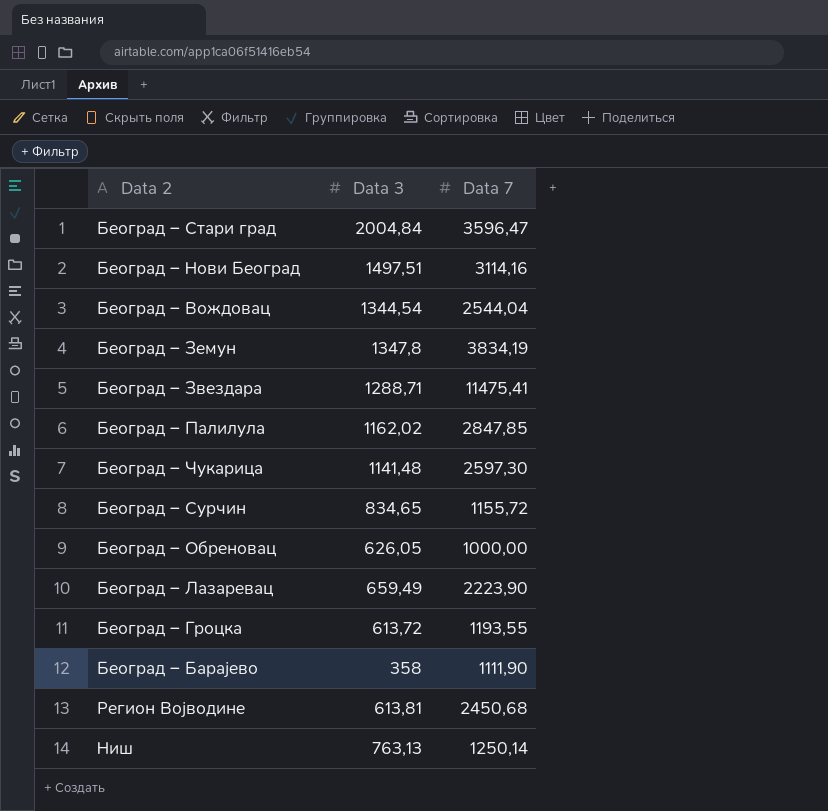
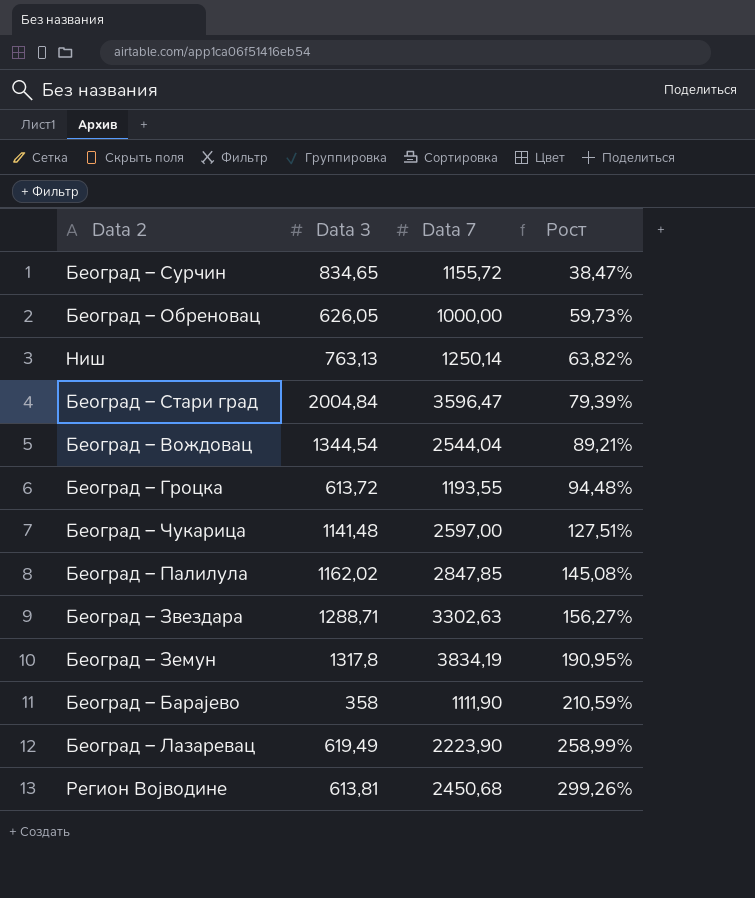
row order: none -> Рост ascending
column Рост | formula: none -> ([Data 7] - [Data 3]) / [Data 3]
row Београд – Нови Београд: 1497,51 | 3114,16 -> none
Београд – Чукарица | Data 7: 2597,30 -> 2597,00
Београд – Звездара | Data 7: 11475,41 -> 3302,63
Београд – Земун | Data 3: 1347,8 -> 1317,8
Београд – Лазаревац | Data 3: 659,49 -> 619,49

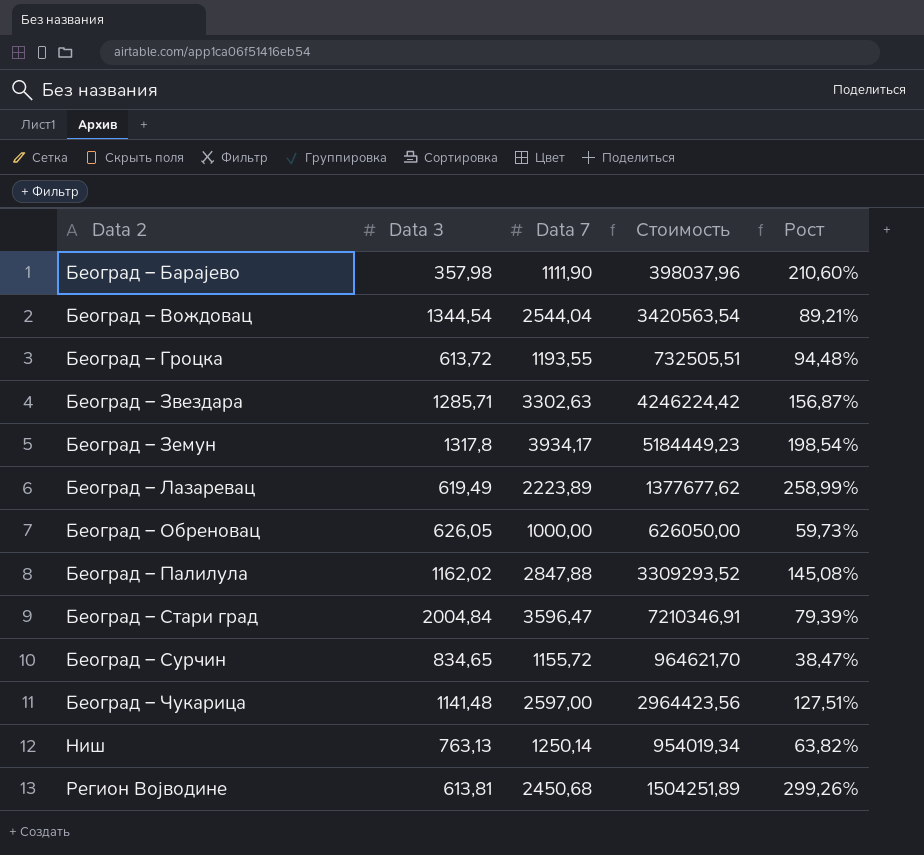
row order: Рост ascending -> Data 2 ascending
column Стоимость | formula: none -> [Data 3] * [Data 7]
Београд – Барајево | Data 3: 358 -> 357,98
Београд – Барајево | Рост: 210,59% -> 210,60%
Београд – Звездара | Data 3: 1288,71 -> 1285,71
Београд – Звездара | Рост: 156,27% -> 156,87%
Београд – Земун | Data 7: 3834,19 -> 3934,17
Београд – Земун | Рост: 190,95% -> 198,54%
Београд – Лазаревац | Data 7: 2223,90 -> 2223,89
Београд – Палилула | Data 7: 2847,85 -> 2847,88

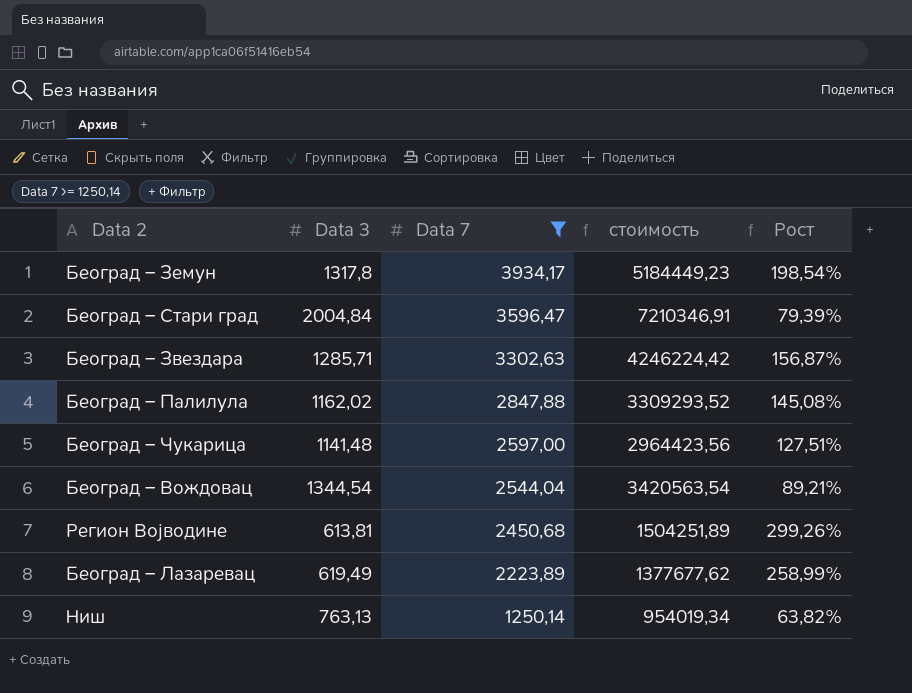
filter: none -> Data 7 >= 1250,14
row order: Data 2 ascending -> Data 7 descending
column name: Стоимость -> стоимость

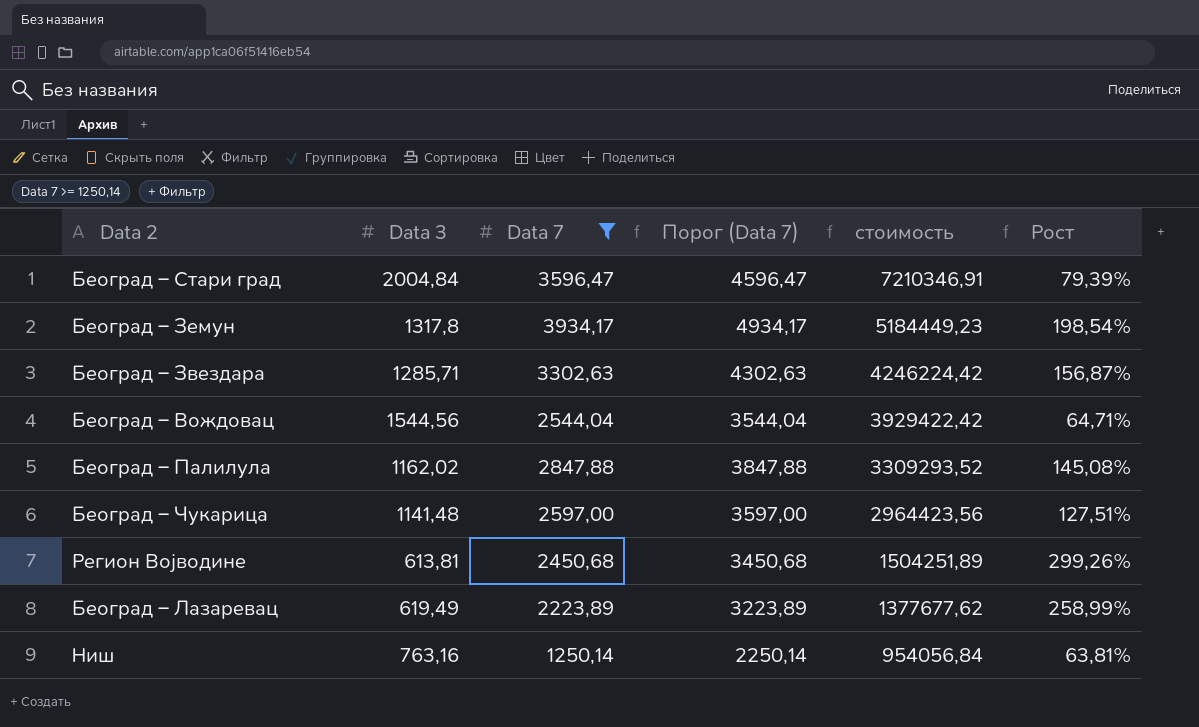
row order: Data 7 descending -> стоимость descending
column Порог (Data 7) | formula: none -> [Data 7] + 1000
Београд – Вождовац | Data 3: 1344,54 -> 1544,56
Београд – Вождовац | стоимость: 3420563,54 -> 3929422,42
Београд – Вождовац | Рост: 89,21% -> 64,71%
Ниш | Data 3: 763,13 -> 763,16
Ниш | стоимость: 954019,34 -> 954056,84
Ниш | Рост: 63,82% -> 63,81%

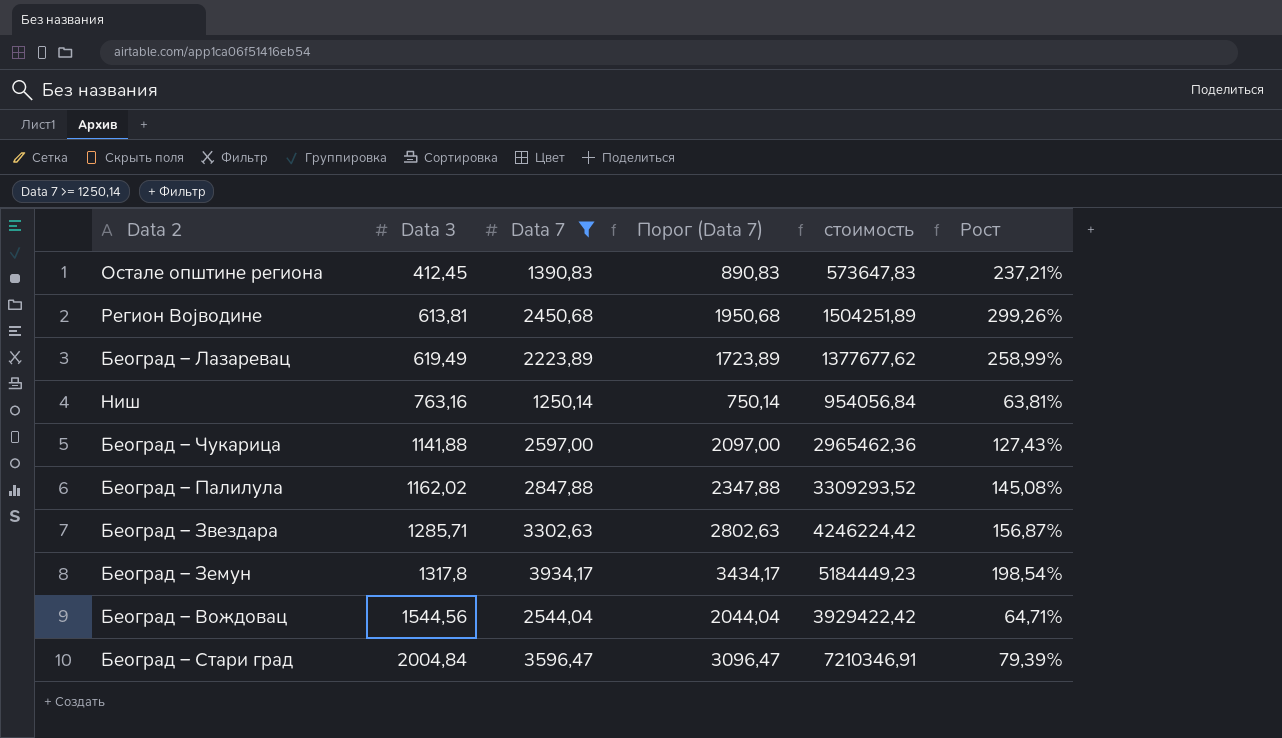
row order: стоимость descending -> Data 3 ascending
column Порог (Data 7) | formula: [Data 7] + 1000 -> [Data 7] - 500
row Остале општине региона: none -> 412,45 | 1390,83 | 890,83 | 573647,83 | 237,21%
Београд – Чукарица | Data 3: 1141,48 -> 1141,88
Београд – Чукарица | стоимость: 2964423,56 -> 2965462,36
Београд – Чукарица | Рост: 127,51% -> 127,43%

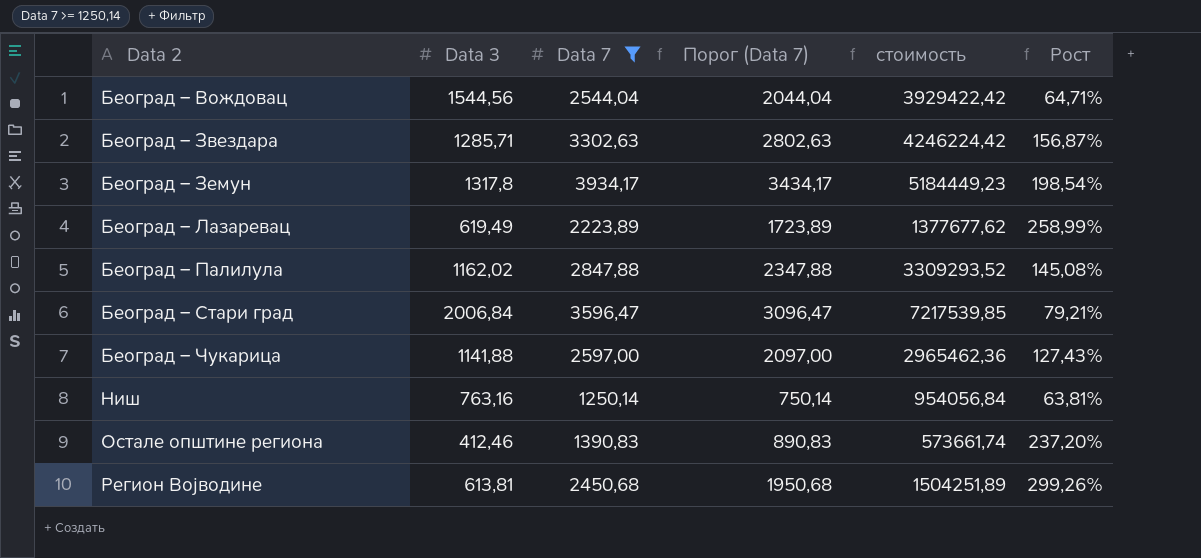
row order: Data 3 ascending -> Data 2 ascending
Београд – Стари град | Data 3: 2004,84 -> 2006,84
Београд – Стари град | стоимость: 7210346,91 -> 7217539,85
Београд – Стари град | Рост: 79,39% -> 79,21%
Остале општине региона | Data 3: 412,45 -> 412,46
Остале општине региона | стоимость: 573647,83 -> 573661,74
Остале општине региона | Рост: 237,21% -> 237,20%

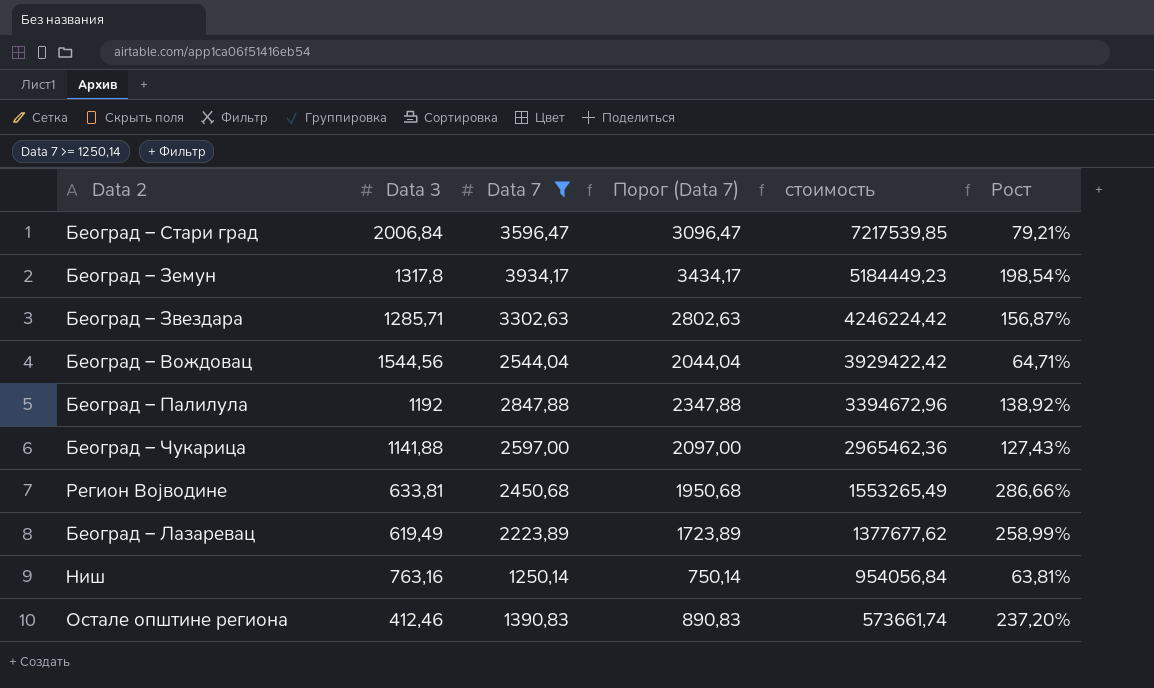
row order: Data 2 ascending -> стоимость descending
Београд – Палилула | Data 3: 1162,02 -> 1192
Београд – Палилула | стоимость: 3309293,52 -> 3394672,96
Београд – Палилула | Рост: 145,08% -> 138,92%
Регион Војводине | Data 3: 613,81 -> 633,81
Регион Војводине | стоимость: 1504251,89 -> 1553265,49
Регион Војводине | Рост: 299,26% -> 286,66%

